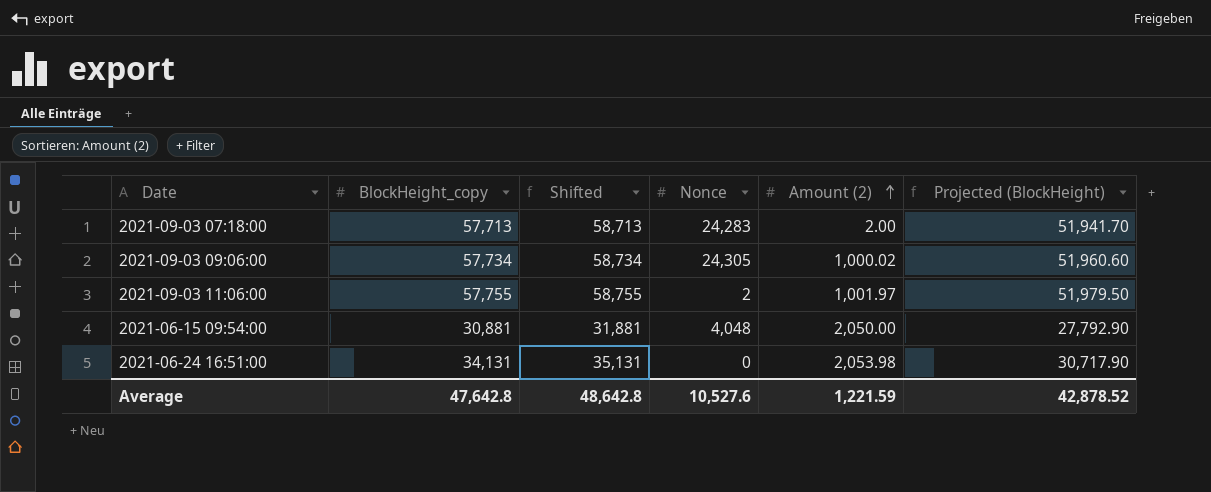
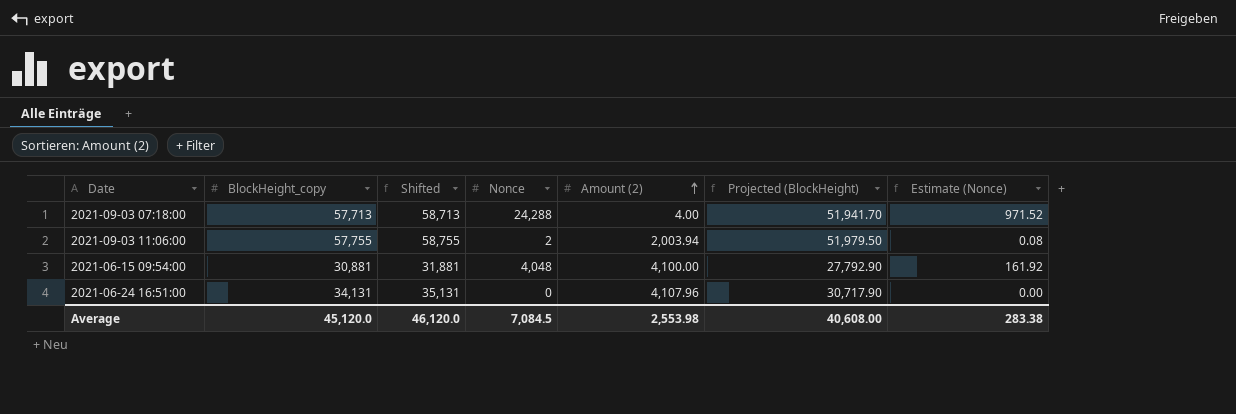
column Estimate (Nonce) | formula: none -> [Nonce] * 0.04
row 2021-09-03 09:06:00: 57,734 | 58,734 | 24,305 | 1,000.02 | 51,960.60 -> none
2021-09-03 07:18:00 | Nonce: 24,283 -> 24,288
2021-09-03 07:18:00 | Amount (2): 2.00 -> 4.00
2021-09-03 11:06:00 | Amount (2): 1,001.97 -> 2,003.94
2021-06-15 09:54:00 | Amount (2): 2,050.00 -> 4,100.00
2021-06-24 16:51:00 | Amount (2): 2,053.98 -> 4,107.96
Average | BlockHeight_copy: 47,642.8 -> 45,120.0
Average | Shifted: 48,642.8 -> 46,120.0
Average | Nonce: 10,527.6 -> 7,084.5
Average | Amount (2): 1,221.59 -> 2,553.98
Average | Projected (BlockHeight): 42,878.52 -> 40,608.00

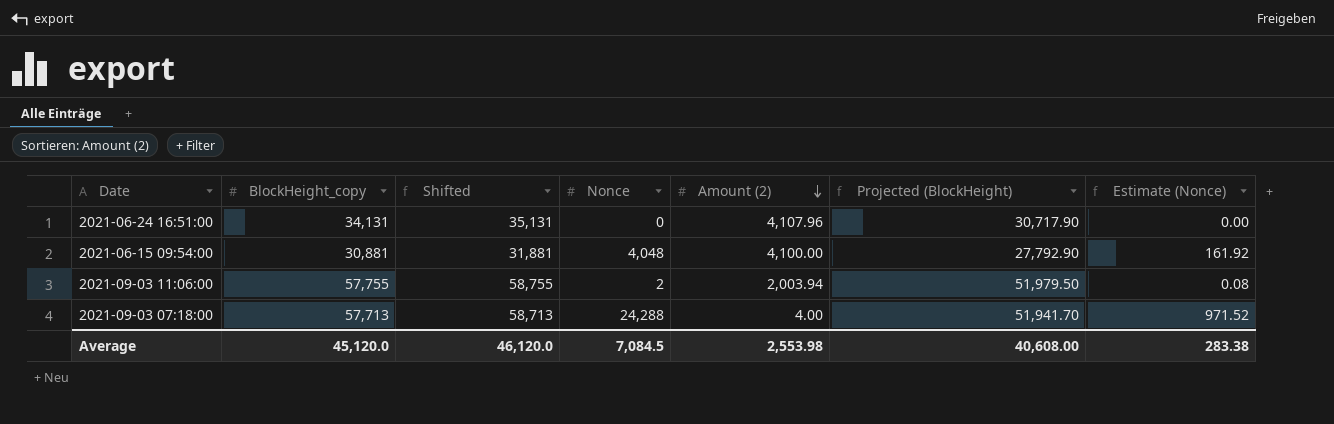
row order: Amount (2) ascending -> Amount (2) descending

